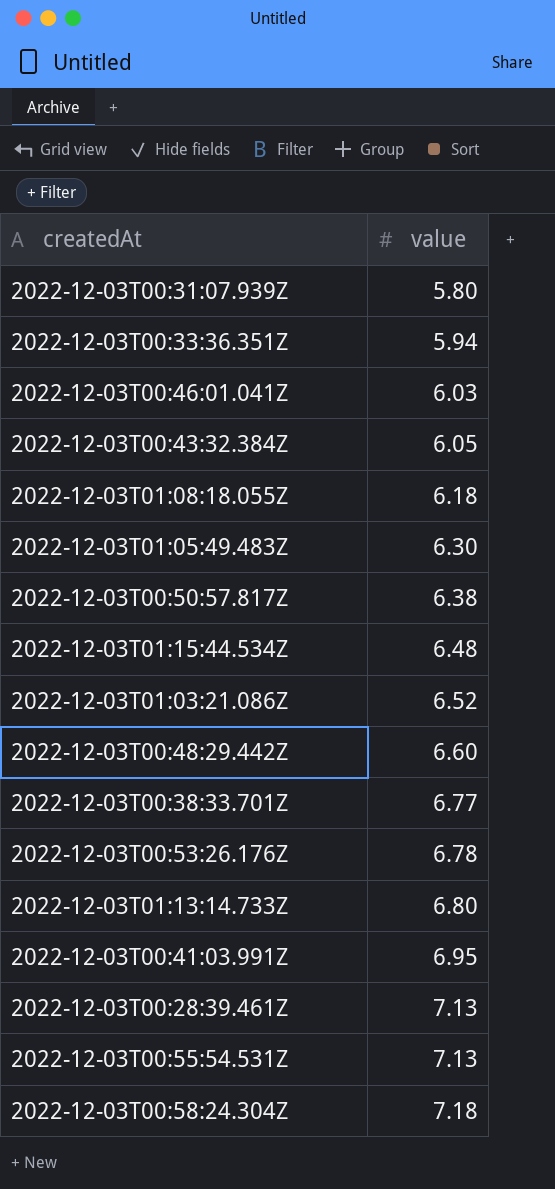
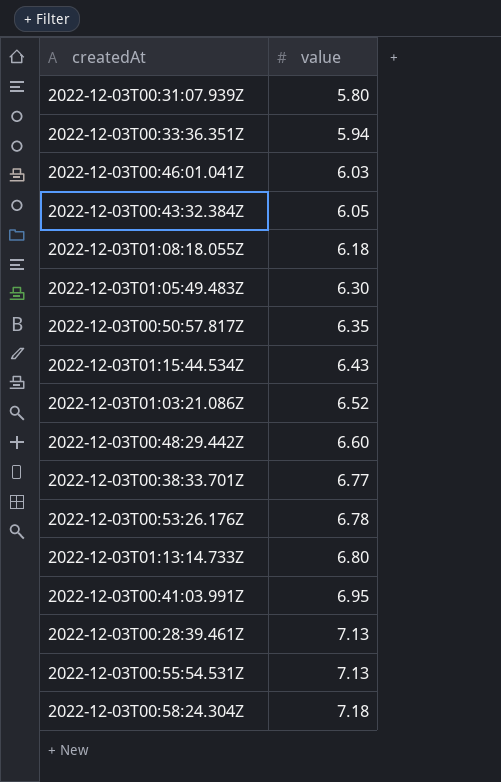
2022-12-03T00:50:57.817Z | value: 6.38 -> 6.35
2022-12-03T01:15:44.534Z | value: 6.48 -> 6.43

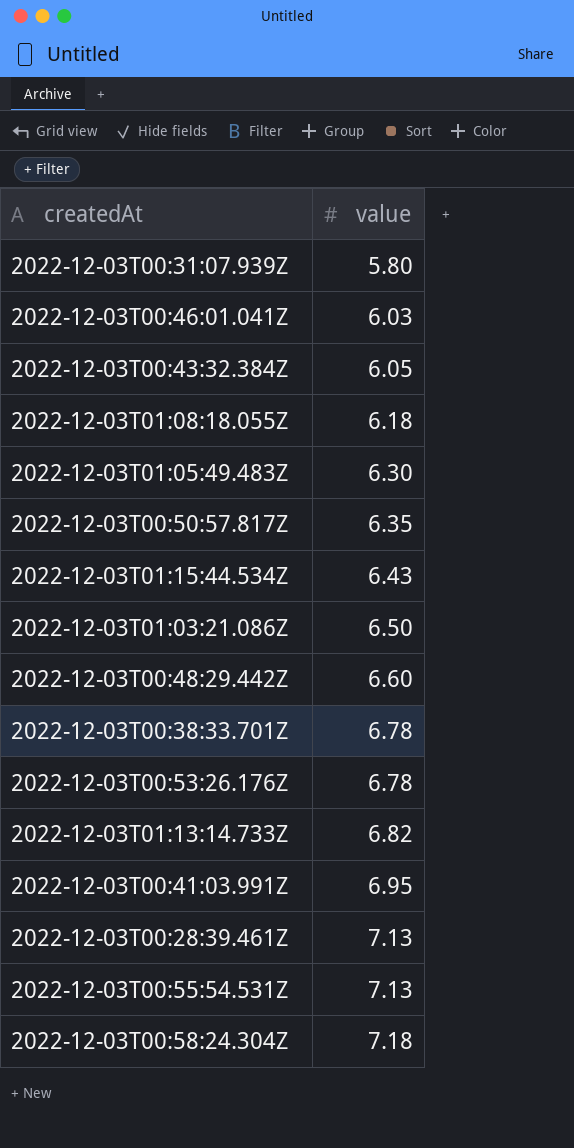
row 2022-12-03T00:33:36.351Z: 5.94 -> none
2022-12-03T01:03:21.086Z | value: 6.52 -> 6.50
2022-12-03T00:38:33.701Z | value: 6.77 -> 6.78
2022-12-03T01:13:14.733Z | value: 6.80 -> 6.82

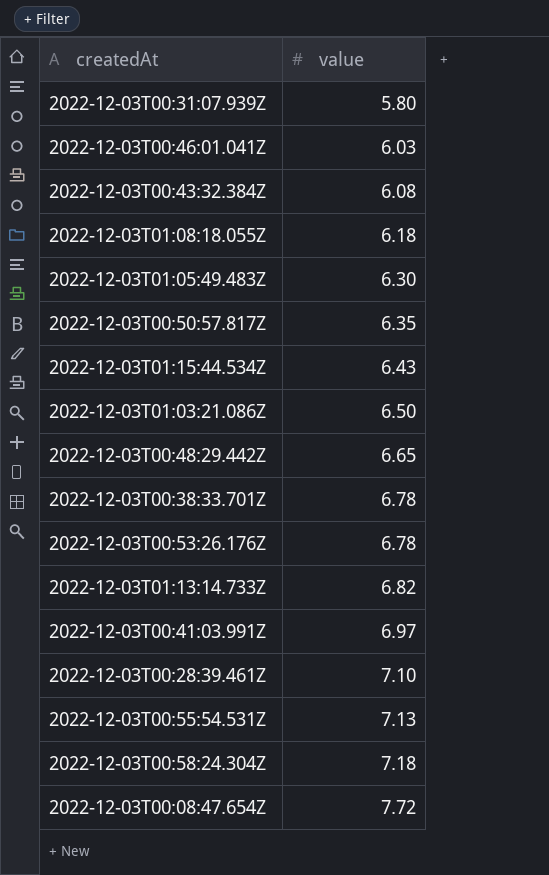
2022-12-03T00:43:32.384Z | value: 6.05 -> 6.08
2022-12-03T00:48:29.442Z | value: 6.60 -> 6.65
2022-12-03T00:41:03.991Z | value: 6.95 -> 6.97
2022-12-03T00:28:39.461Z | value: 7.13 -> 7.10
row 2022-12-03T00:08:47.654Z: none -> 7.72

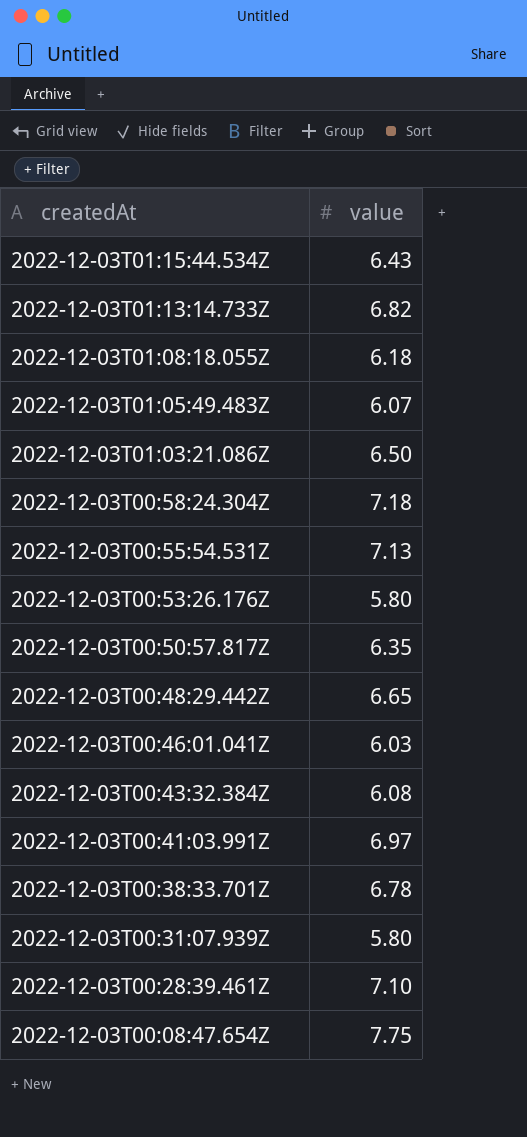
row order: value ascending -> createdAt descending
2022-12-03T01:05:49.483Z | value: 6.30 -> 6.07
2022-12-03T00:53:26.176Z | value: 6.78 -> 5.80
2022-12-03T00:08:47.654Z | value: 7.72 -> 7.75

